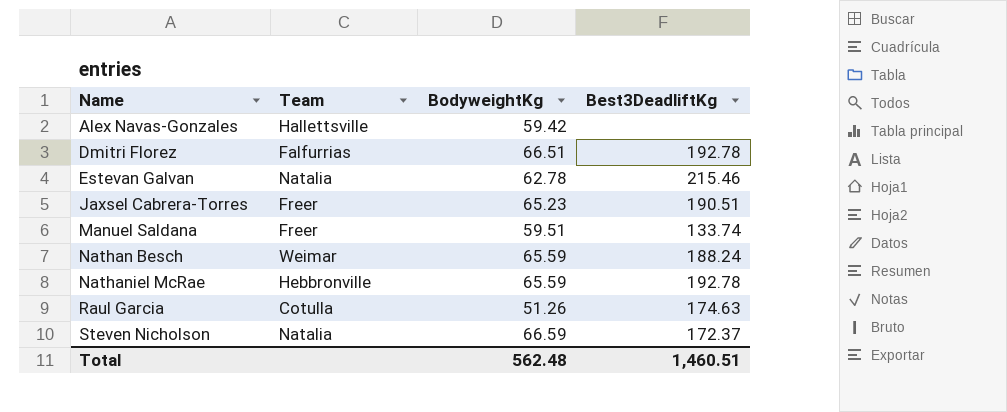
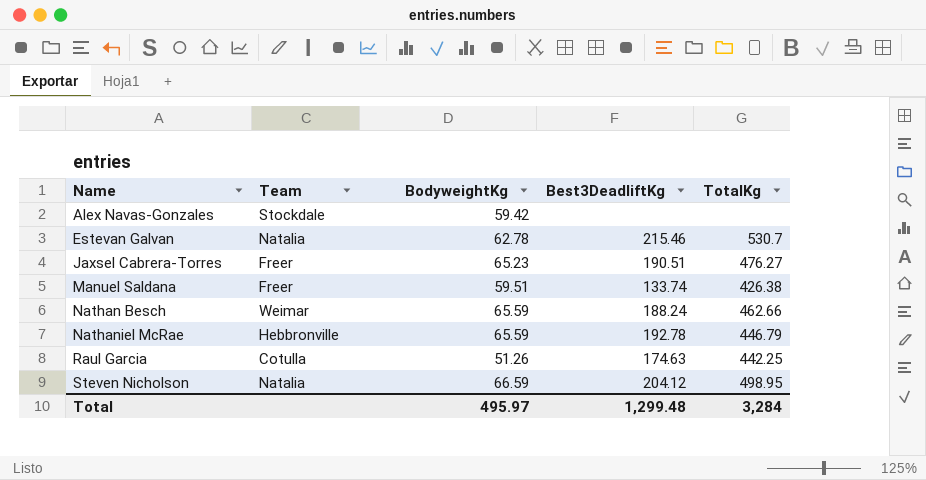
column TotalKg | position: none -> 5
row Dmitri Florez: Falfurrias | 66.51 | 192.78 -> none
Alex Navas-Gonzales | Team: Hallettsville -> Stockdale
Steven Nicholson | Best3DeadliftKg: 172.37 -> 204.12
Total | BodyweightKg: 562.48 -> 495.97
Total | Best3DeadliftKg: 1,460.51 -> 1,299.48

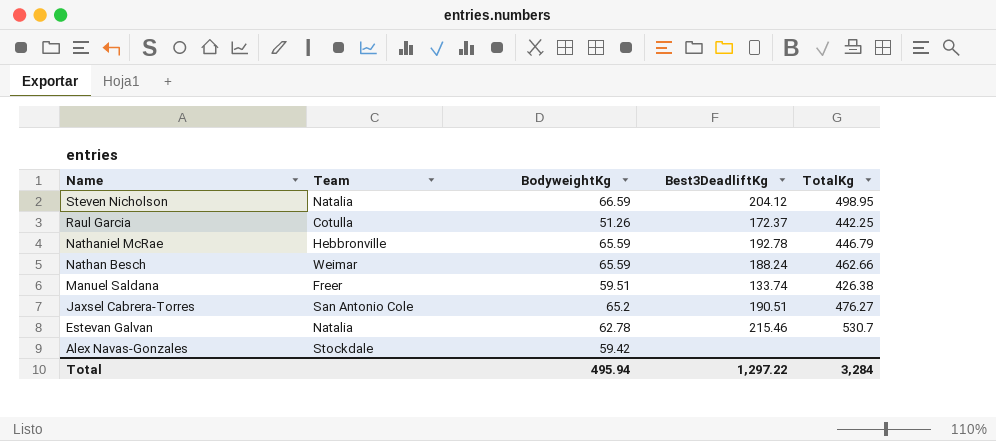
row order: Name ascending -> Name descending
Raul Garcia | Best3DeadliftKg: 174.63 -> 172.37
Jaxsel Cabrera-Torres | Team: Freer -> San Antonio Cole
Jaxsel Cabrera-Torres | BodyweightKg: 65.23 -> 65.2
Total | BodyweightKg: 495.97 -> 495.94
Total | Best3DeadliftKg: 1,299.48 -> 1,297.22

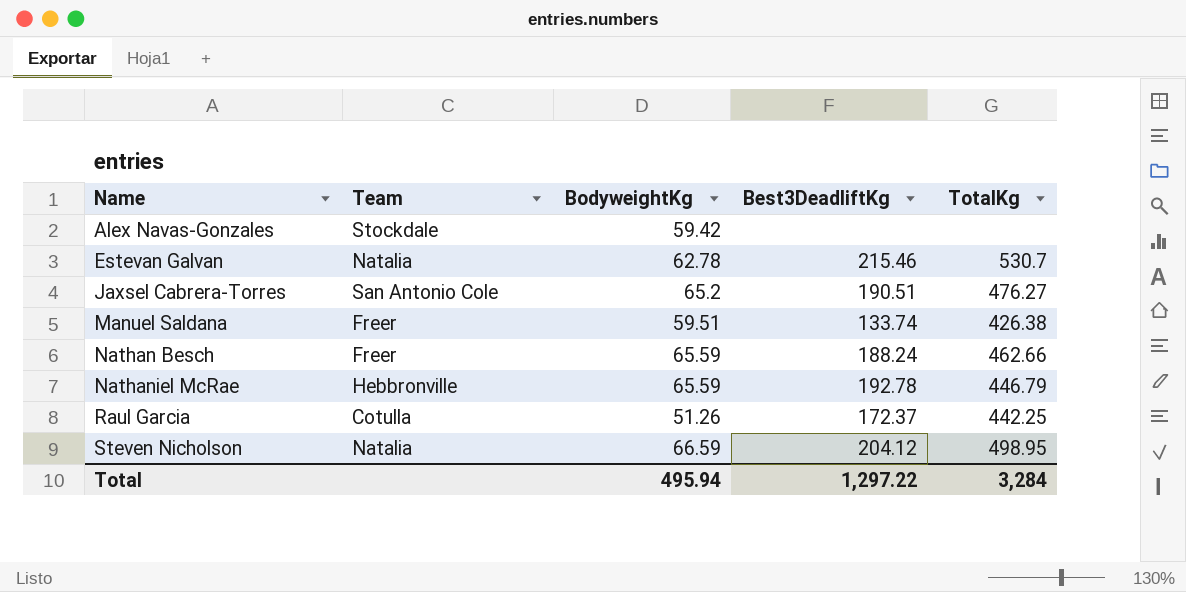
row order: Name descending -> Name ascending
Nathan Besch | Team: Weimar -> Freer

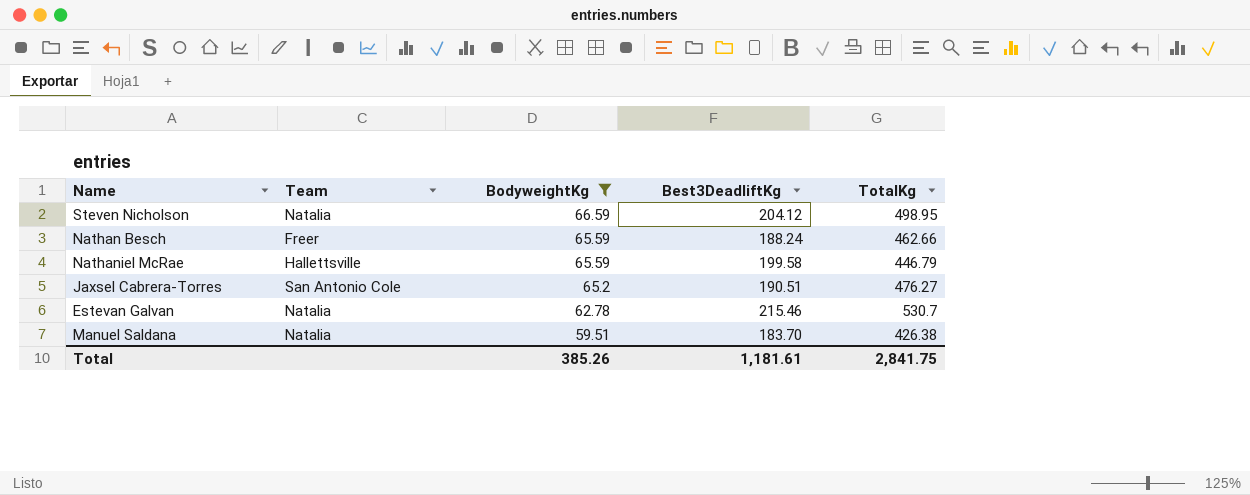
filter: none -> BodyweightKg >= 59.51
row order: Name ascending -> BodyweightKg descending
Nathaniel McRae | Team: Hebbronville -> Hallettsville
Nathaniel McRae | Best3DeadliftKg: 192.78 -> 199.58
Manuel Saldana | Team: Freer -> Natalia
Manuel Saldana | Best3DeadliftKg: 133.74 -> 183.70
Total | BodyweightKg: 495.94 -> 385.26
Total | Best3DeadliftKg: 1,297.22 -> 1,181.61
Total | TotalKg: 3,284 -> 2,841.75

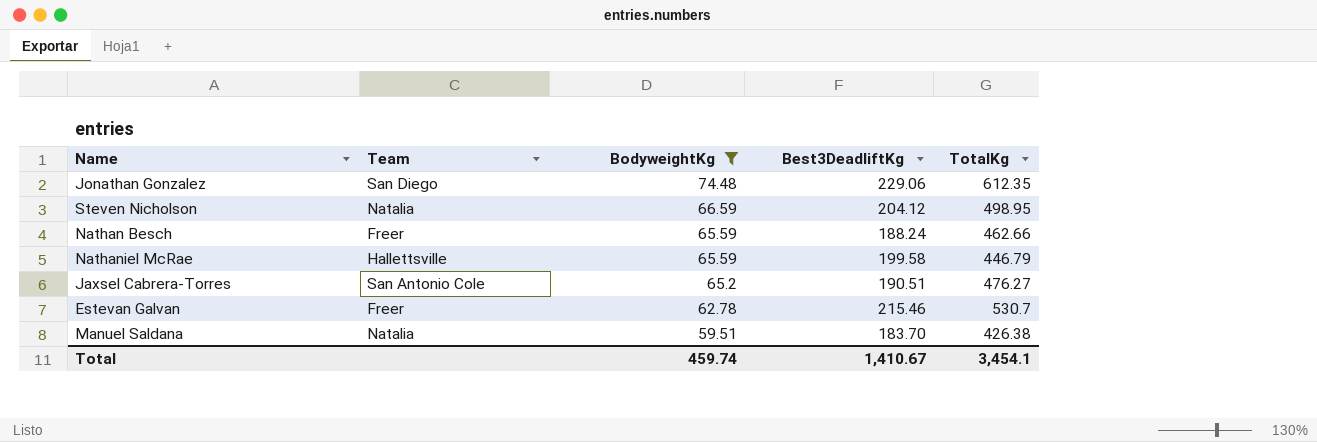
row Jonathan Gonzalez: none -> San Diego | 74.48 | 229.06 | 612.35
Estevan Galvan | Team: Natalia -> Freer
Total | BodyweightKg: 385.26 -> 459.74
Total | Best3DeadliftKg: 1,181.61 -> 1,410.67
Total | TotalKg: 2,841.75 -> 3,454.1

